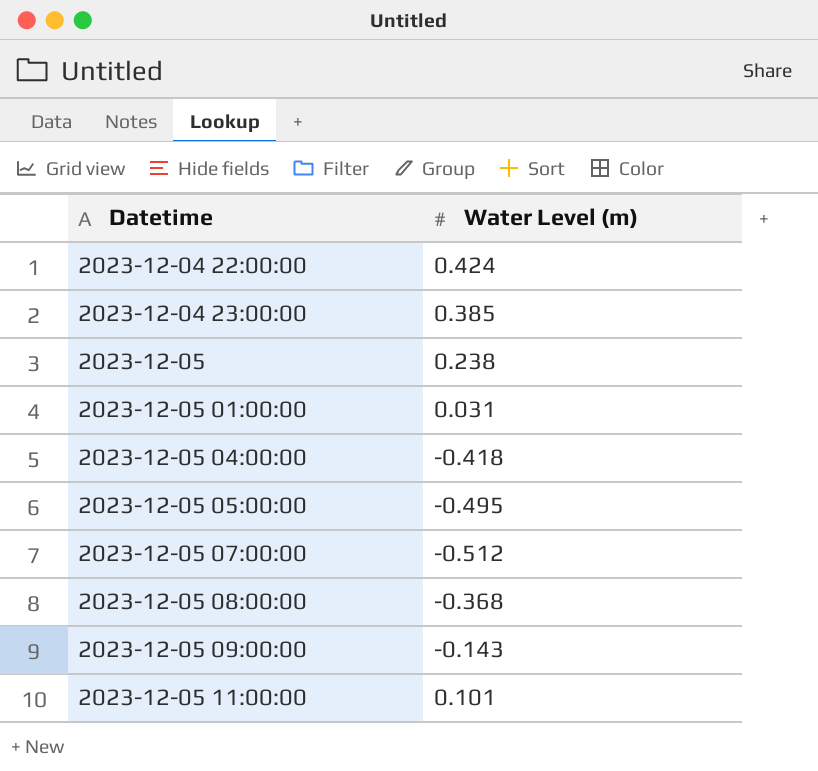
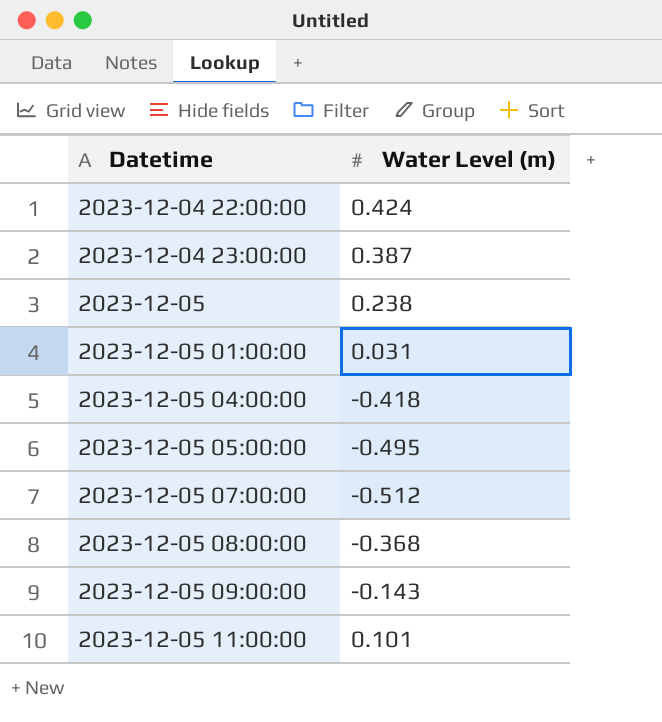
2023-12-04 23:00:00 | Water Level (m): 0.385 -> 0.387

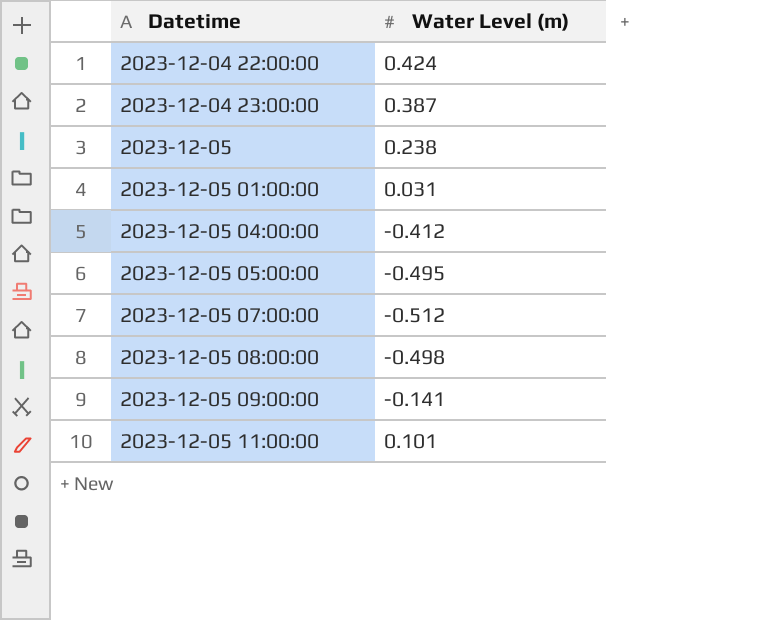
2023-12-05 04:00:00 | Water Level (m): -0.418 -> -0.412
2023-12-05 08:00:00 | Water Level (m): -0.368 -> -0.498
2023-12-05 09:00:00 | Water Level (m): -0.143 -> -0.141

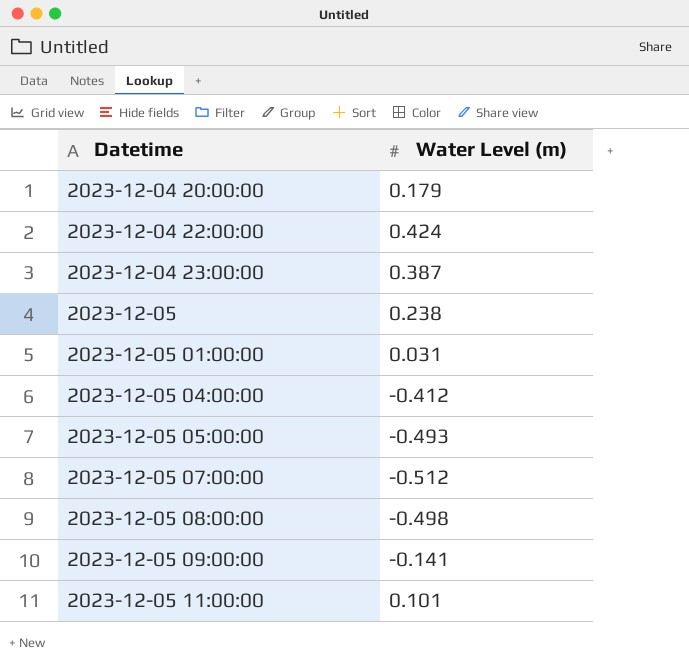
row 2023-12-04 20:00:00: none -> 0.179
2023-12-05 05:00:00 | Water Level (m): -0.495 -> -0.493

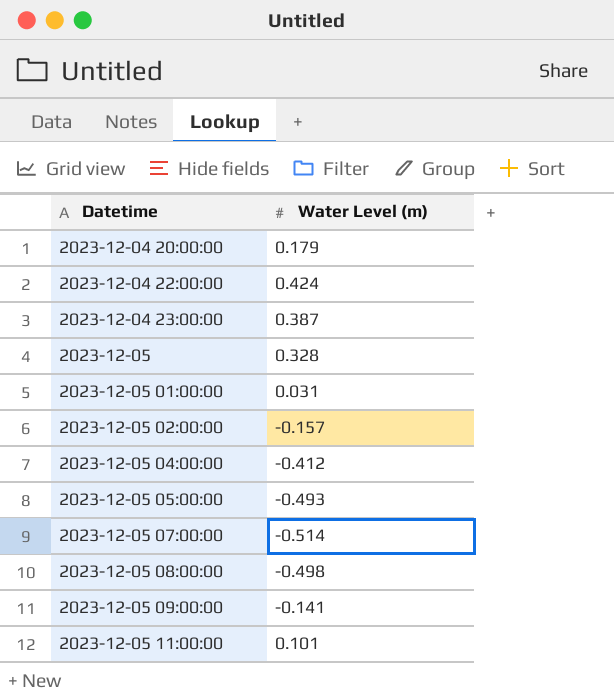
2023-12-05 | Water Level (m): 0.238 -> 0.328
row 2023-12-05 02:00:00: none -> -0.157
2023-12-05 07:00:00 | Water Level (m): -0.512 -> -0.514

